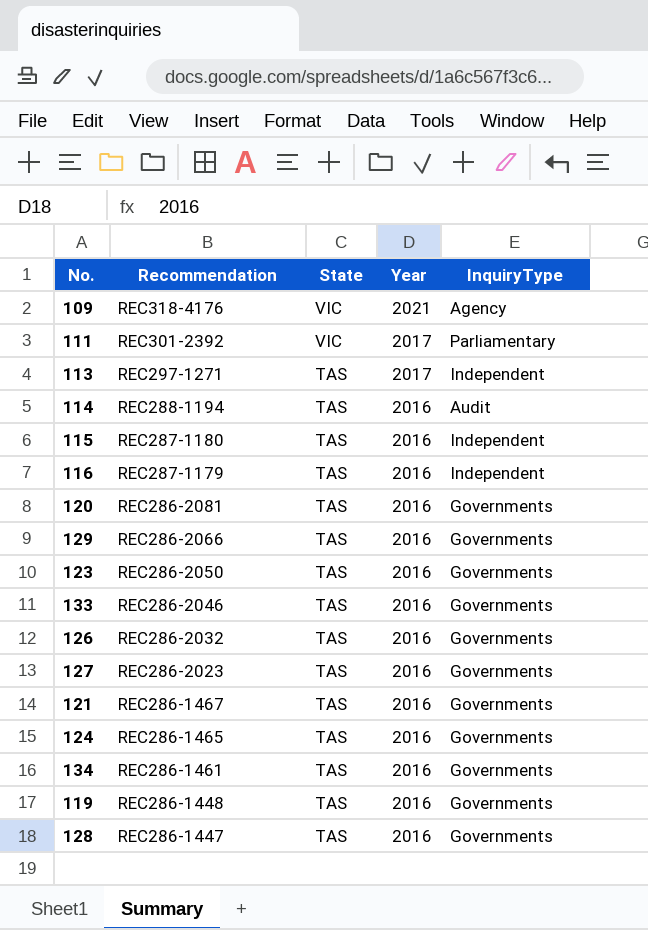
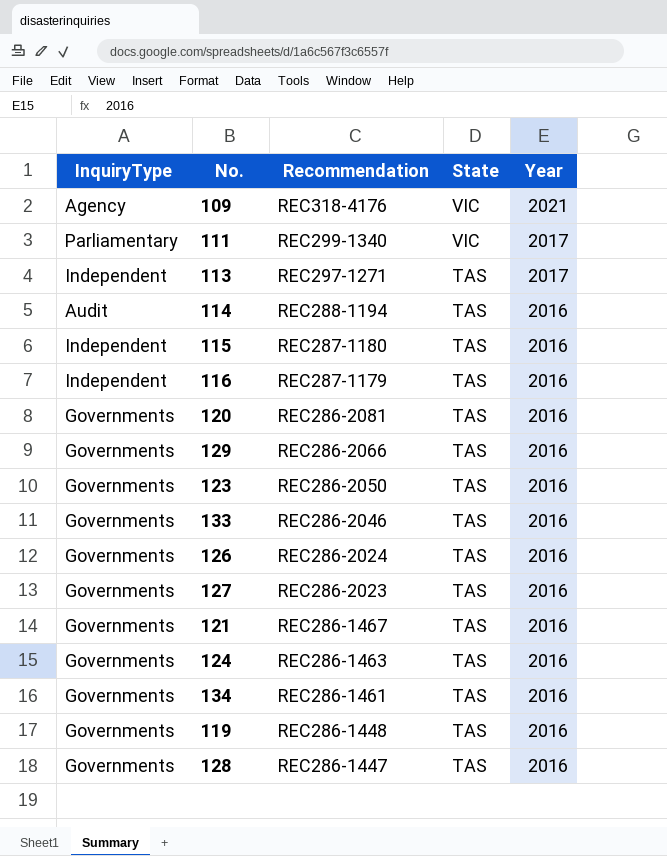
column InquiryType | position: 5 -> 1
111 | Recommendation: REC301-2392 -> REC299-1340
126 | Recommendation: REC286-2032 -> REC286-2024
124 | Recommendation: REC286-1465 -> REC286-1463

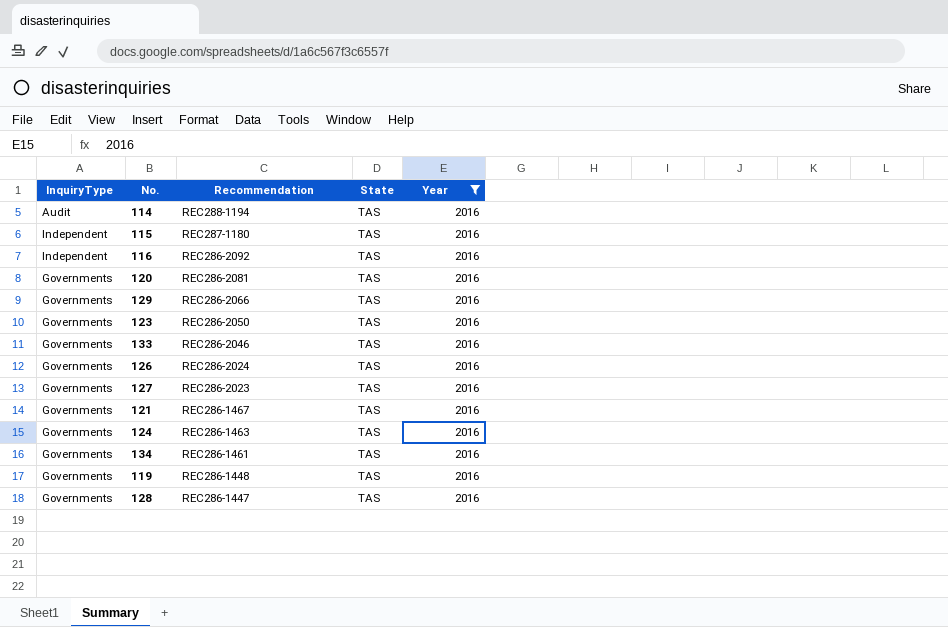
filter: none -> Year = 2016
116 | Recommendation: REC287-1179 -> REC286-2092

